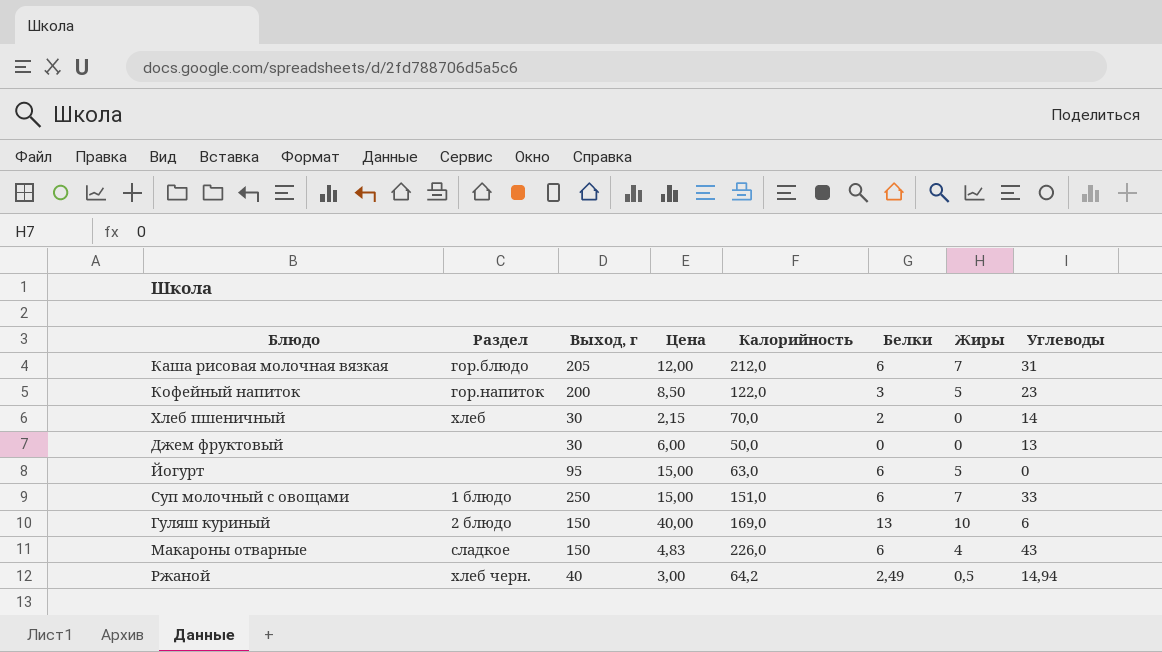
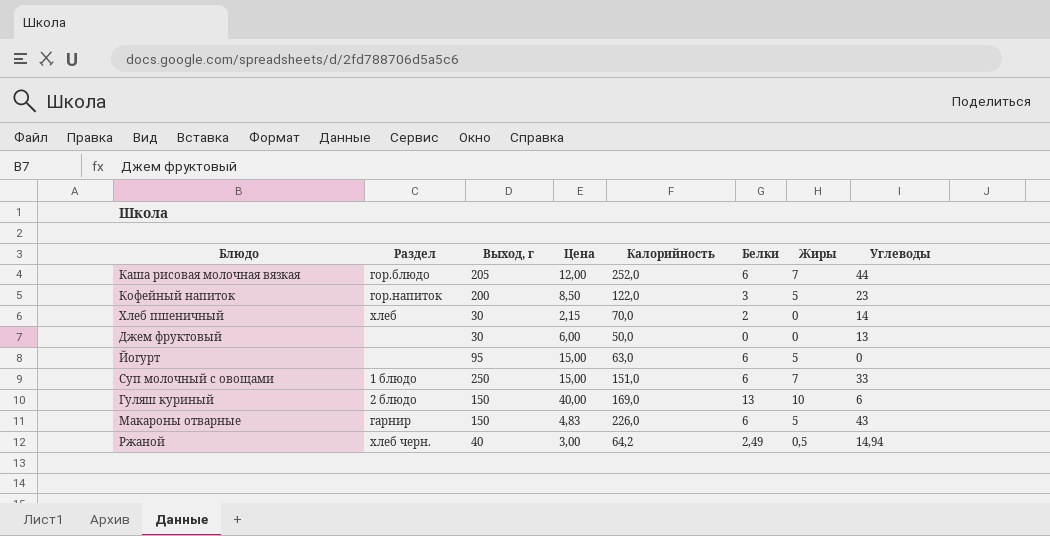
Каша рисовая молочная вязкая | Калорийность: 212,0 -> 252,0
Каша рисовая молочная вязкая | Углеводы: 31 -> 44
Макароны отварные | Раздел: сладкое -> гарнир
Макароны отварные | Жиры: 4 -> 5

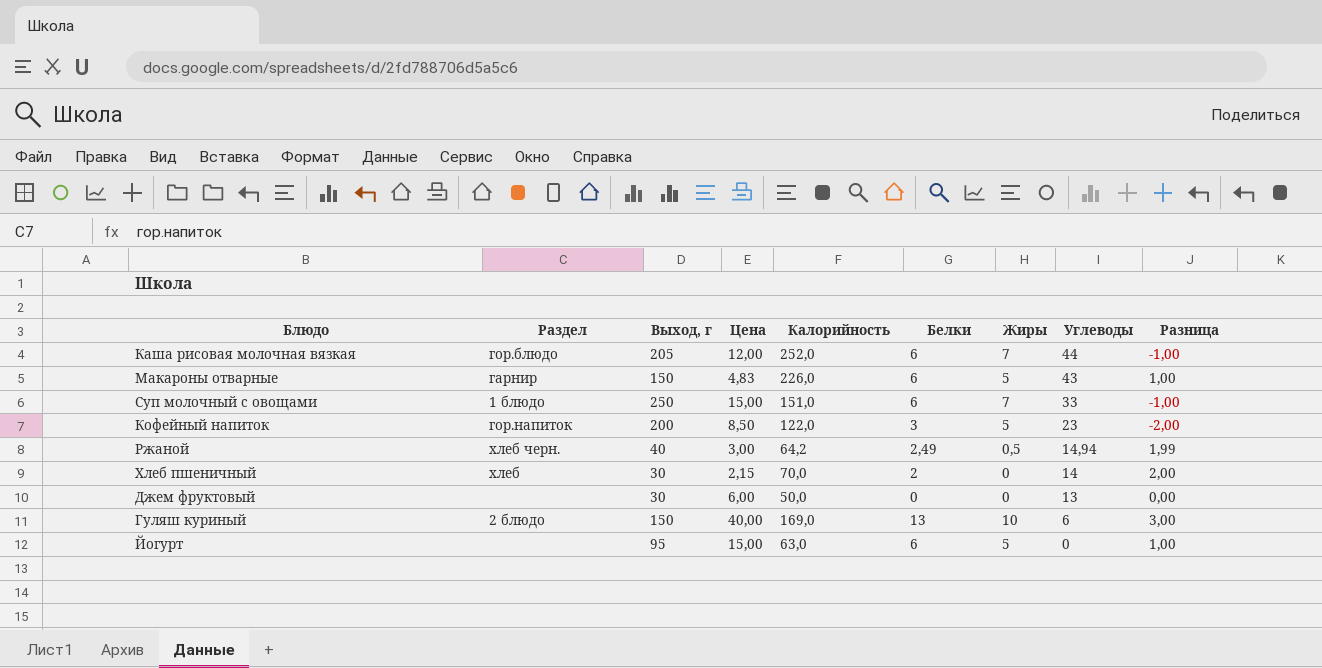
row order: none -> Углеводы descending
column Разница | formula: none -> [Белки] - [Жиры]

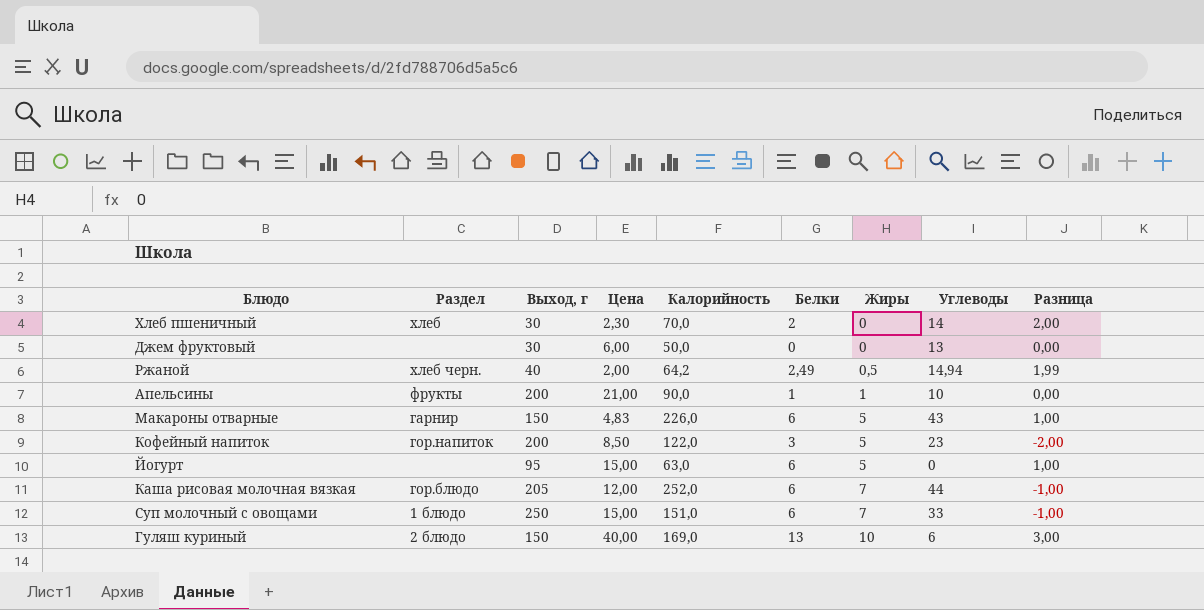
row order: Углеводы descending -> Жиры ascending
Хлеб пшеничный | Цена: 2,15 -> 2,30
Ржаной | Цена: 3,00 -> 2,00
row Апельсины: none -> фрукты | 200 | 21,00 | 90,0 | 1 | 1 | 10 | 0,00

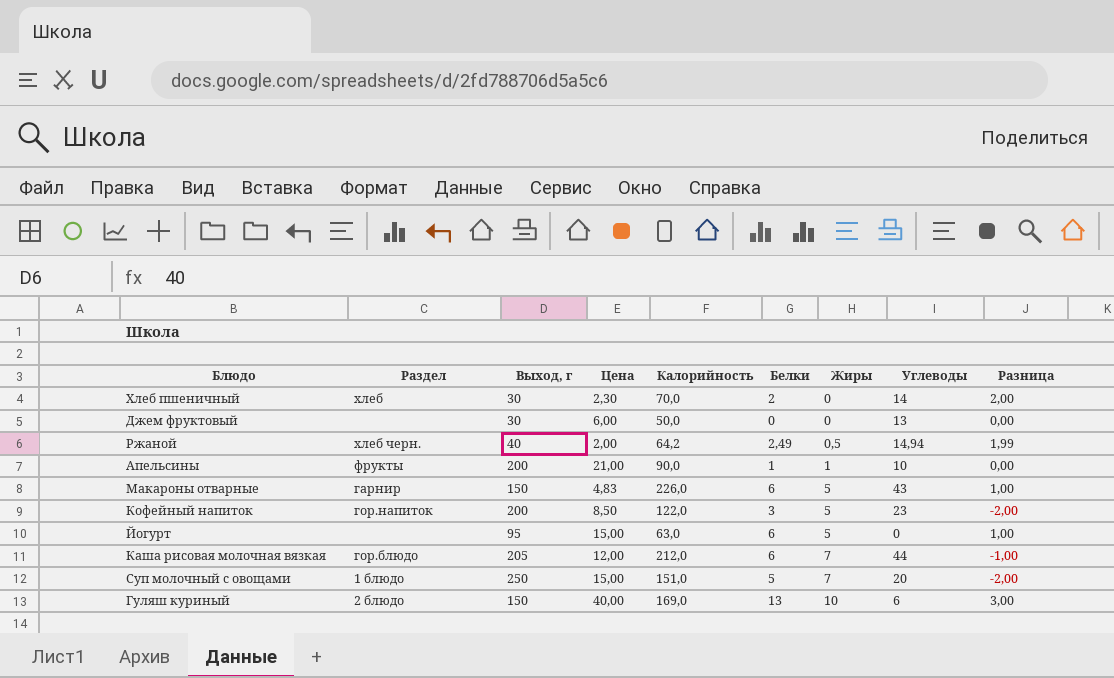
Каша рисовая молочная вязкая | Калорийность: 252,0 -> 212,0
Суп молочный с овощами | Белки: 6 -> 5
Суп молочный с овощами | Углеводы: 33 -> 20
Суп молочный с овощами | Разница: -1,00 -> -2,00

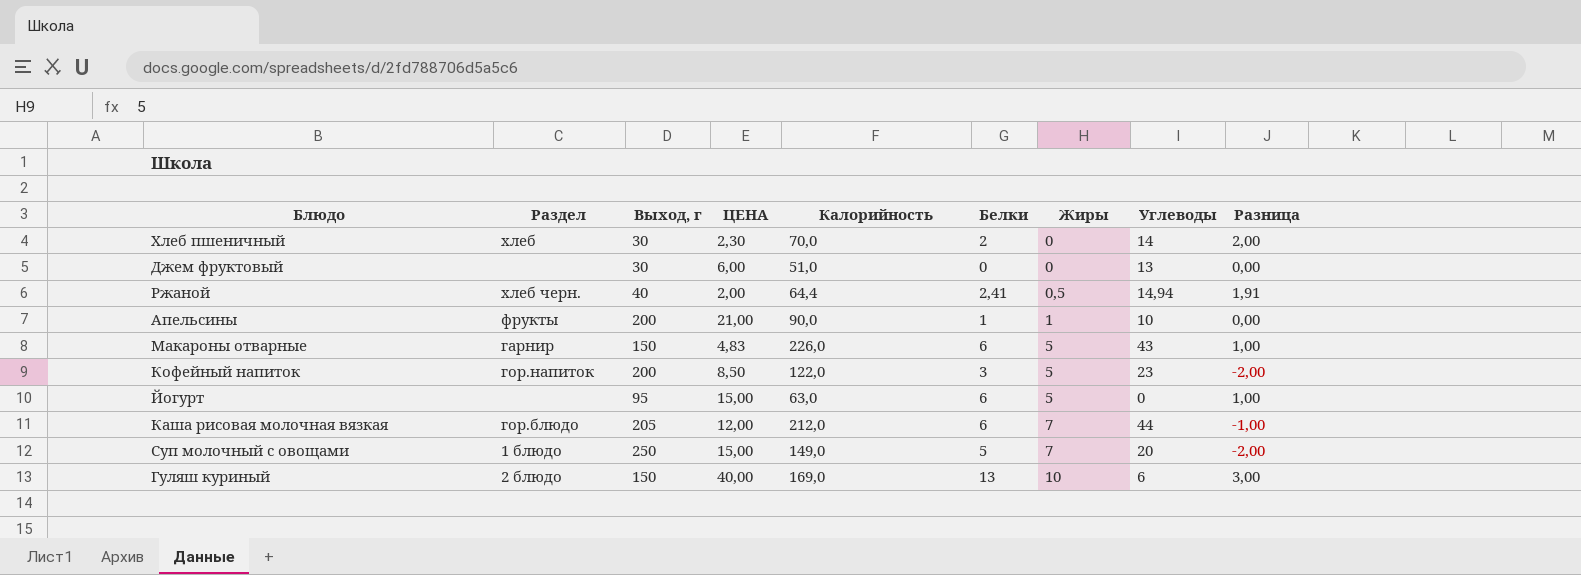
column name: Цена -> ЦЕНА
Джем фруктовый | Калорийность: 50,0 -> 51,0
Ржаной | Калорийность: 64,2 -> 64,4
Ржаной | Белки: 2,49 -> 2,41
Ржаной | Разница: 1,99 -> 1,91
Суп молочный с овощами | Калорийность: 151,0 -> 149,0

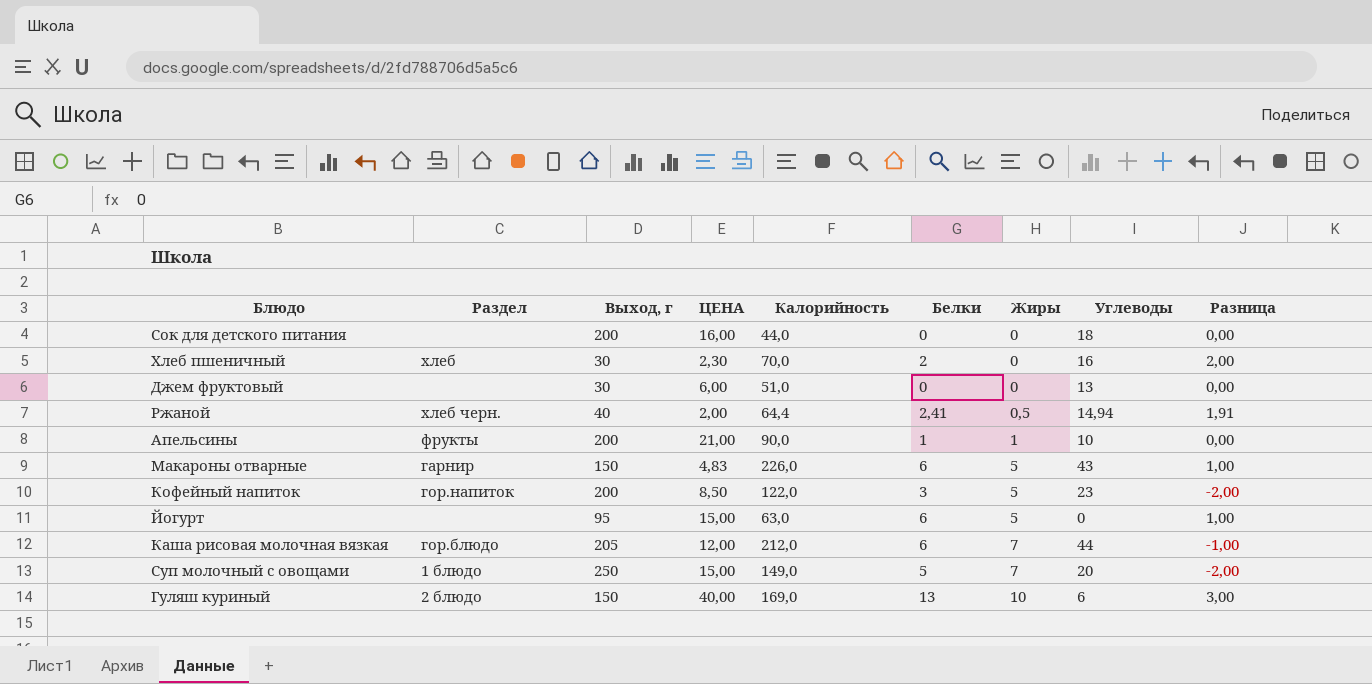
row Сок для детского питания: none -> none | 200 | 16,00 | 44,0 | 0 | 0 | 18 | 0,00
Хлеб пшеничный | Углеводы: 14 -> 16

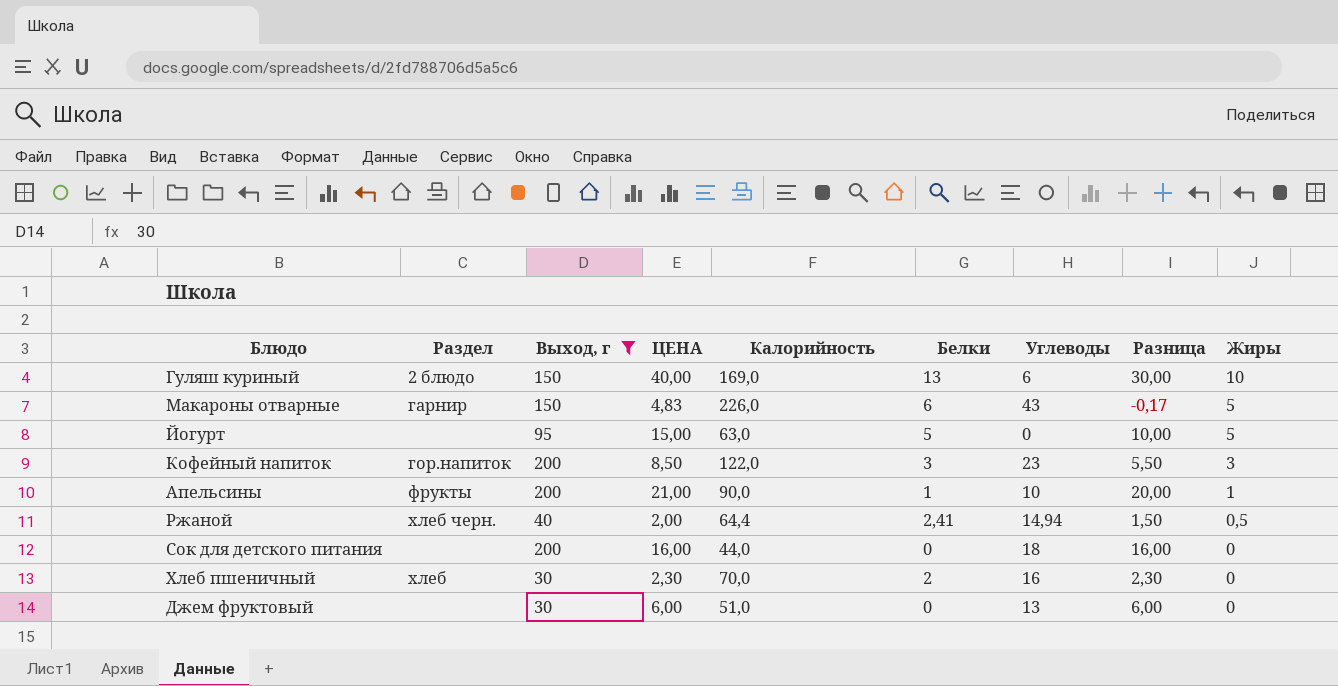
filter: none -> Выход, г <= 200
row order: Жиры ascending -> Жиры descending
column Разница | formula: [Белки] - [Жиры] -> [ЦЕНА] - [Жиры]
column Жиры | position: 7 -> 9
Йогурт | Белки: 6 -> 5
Кофейный напиток | Жиры: 5 -> 3

